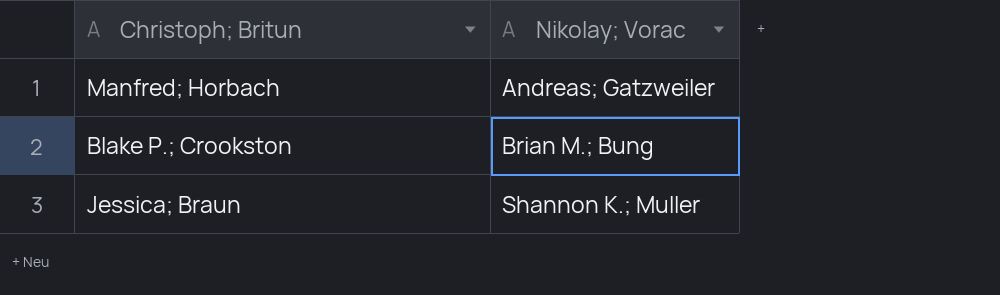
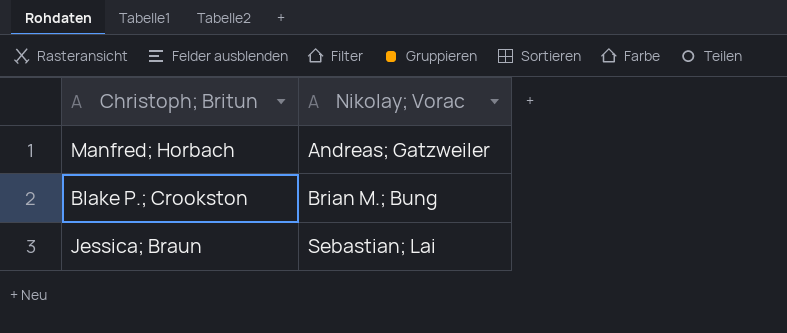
Jessica; Braun | Nikolay; Vorac: Shannon K.; Muller -> Sebastian; Lai

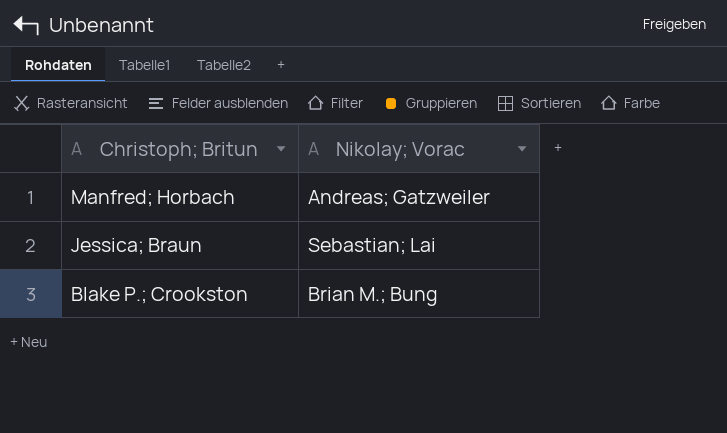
row order: Nikolay; Vorac ascending -> Christoph; Britun descending

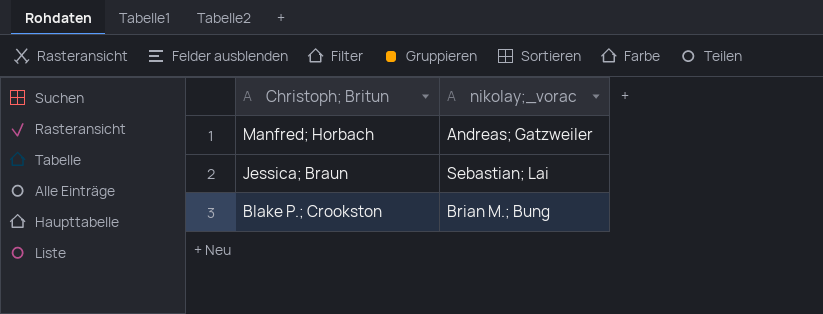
column name: Nikolay; Vorac -> nikolay;_vorac

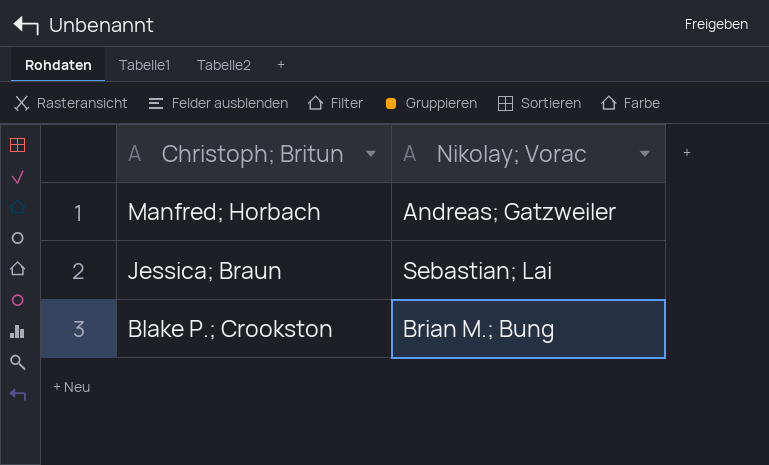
column name: nikolay;_vorac -> Nikolay; Vorac

